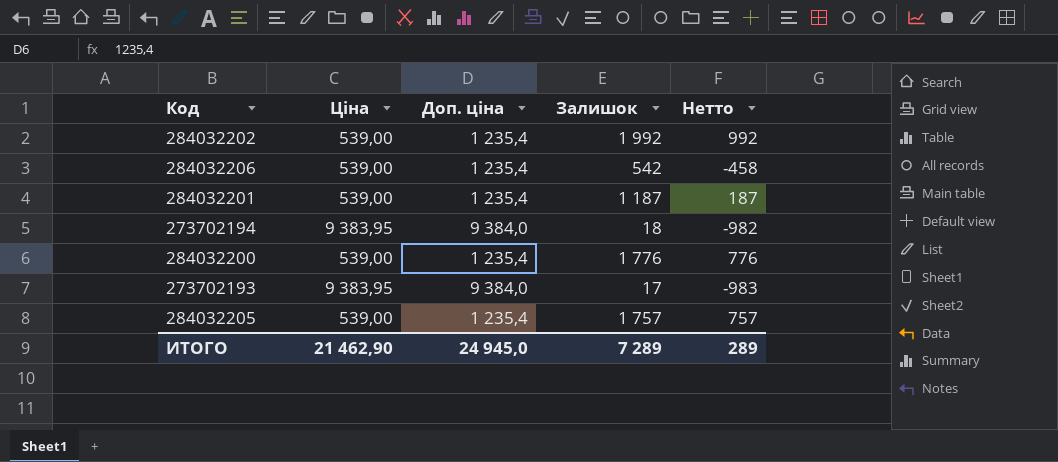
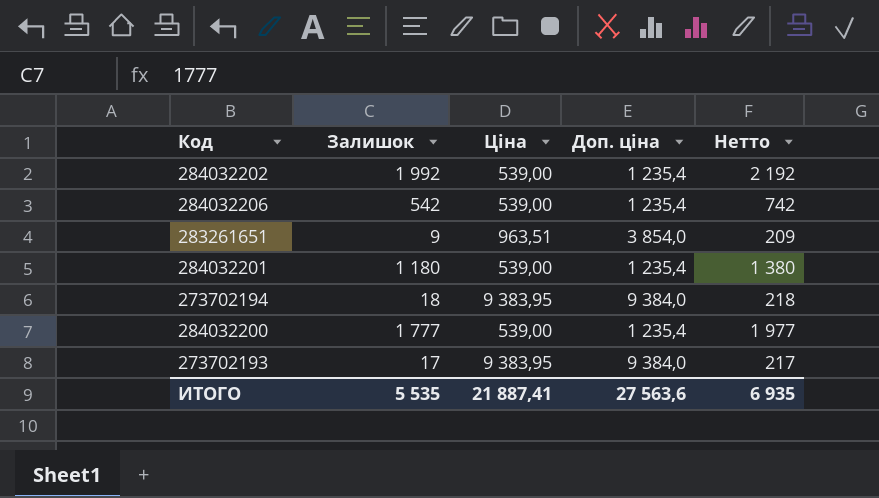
column Залишок | position: 4 -> 2
column Нетто | formula: [Залишок] - 1000 -> [Залишок] + 200
row 284032205: 539,00 | 1 235,4 | 1 757 | 757 -> none
row 283261651: none -> 9 | 963,51 | 3 854,0 | 209
284032201 | Залишок: 1 187 -> 1 180
284032200 | Залишок: 1 776 -> 1 777
ИТОГО | Залишок: 7 289 -> 5 535
ИТОГО | Ціна: 21 462,90 -> 21 887,41
ИТОГО | Доп. ціна: 24 945,0 -> 27 563,6
ИТОГО | Нетто: 289 -> 6 935

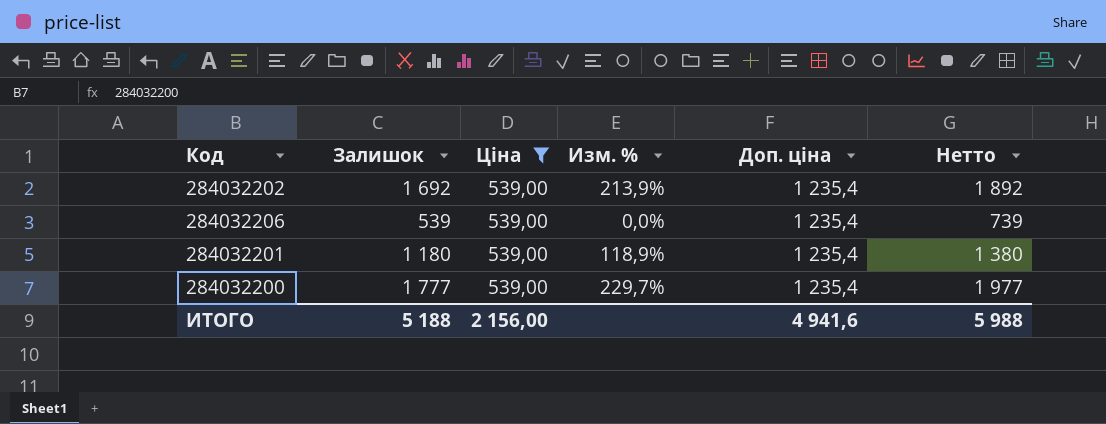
filter: none -> Ціна = 539,00
column Изм. % | formula: none -> ([Залишок] - [Ціна]) / [Ціна]
284032202 | Залишок: 1 992 -> 1 692
284032202 | Нетто: 2 192 -> 1 892
284032206 | Залишок: 542 -> 539
284032206 | Нетто: 742 -> 739
ИТОГО | Залишок: 5 535 -> 5 188
ИТОГО | Ціна: 21 887,41 -> 2 156,00
ИТОГО | Доп. ціна: 27 563,6 -> 4 941,6
ИТОГО | Нетто: 6 935 -> 5 988

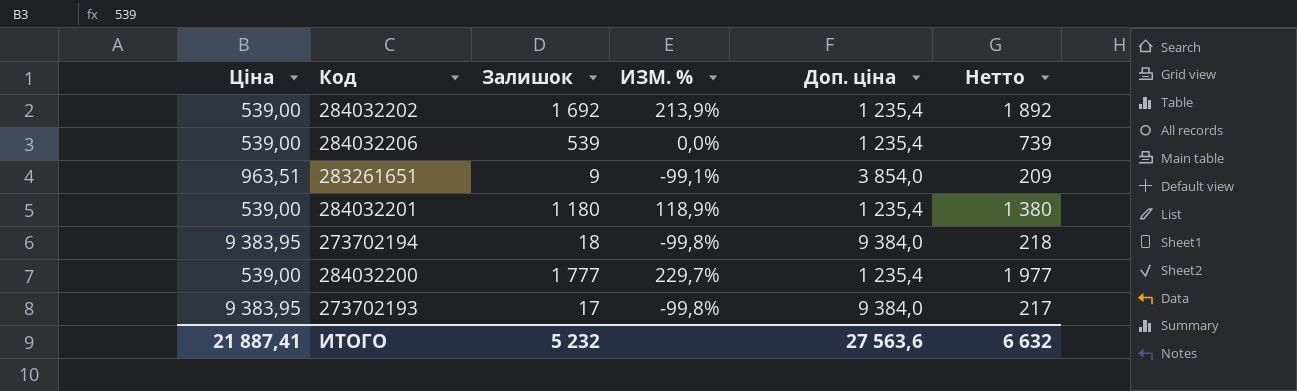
filter: Ціна = 539,00 -> none
column Ціна | position: 3 -> 1
column name: Изм. % -> ИЗМ. %
ИТОГО | Ціна: 2 156,00 -> 21 887,41
ИТОГО | Залишок: 5 188 -> 5 232
ИТОГО | Доп. ціна: 4 941,6 -> 27 563,6
ИТОГО | Нетто: 5 988 -> 6 632

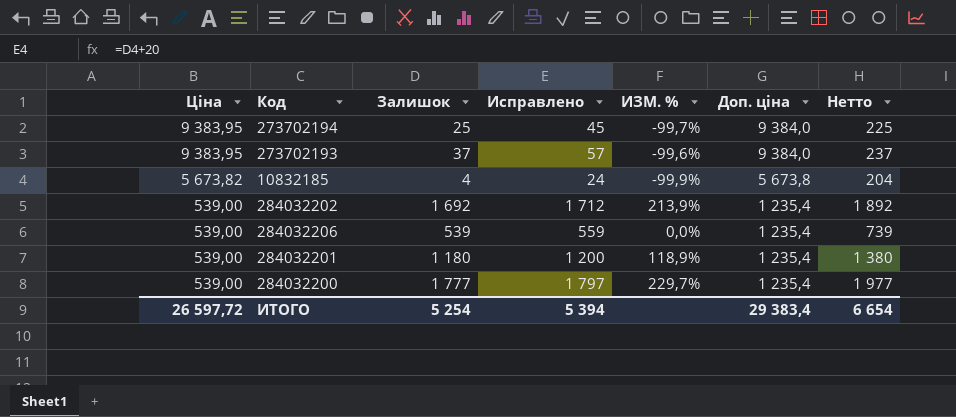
row order: none -> Ціна descending
column Исправлено | formula: none -> [Залишок] + 20
row 283261651: 963,51 | 9 | -99,1% | 3 854,0 | 209 -> none
273702194 | Залишок: 18 -> 25
273702194 | ИЗМ. %: -99,8% -> -99,7%
273702194 | Нетто: 218 -> 225
273702193 | Залишок: 17 -> 37
273702193 | ИЗМ. %: -99,8% -> -99,6%
273702193 | Нетто: 217 -> 237
row 10832185: none -> 5 673,82 | 4 | 24 | -99,9% | 5 673,8 | 204
ИТОГО | Ціна: 21 887,41 -> 26 597,72
ИТОГО | Залишок: 5 232 -> 5 254
ИТОГО | Доп. ціна: 27 563,6 -> 29 383,4
ИТОГО | Нетто: 6 632 -> 6 654

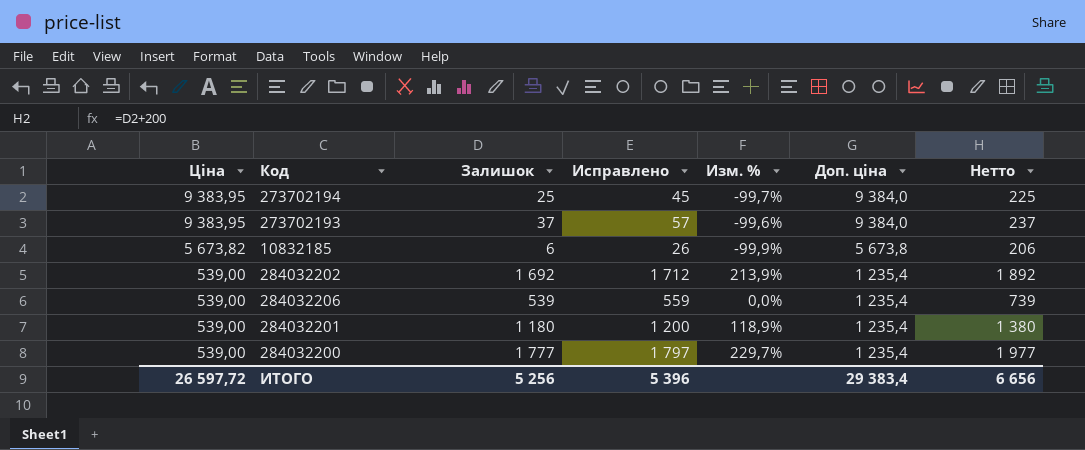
column name: ИЗМ. % -> Изм. %
10832185 | Залишок: 4 -> 6
10832185 | Исправлено: 24 -> 26
10832185 | Нетто: 204 -> 206
ИТОГО | Залишок: 5 254 -> 5 256
ИТОГО | Исправлено: 5 394 -> 5 396
ИТОГО | Нетто: 6 654 -> 6 656

